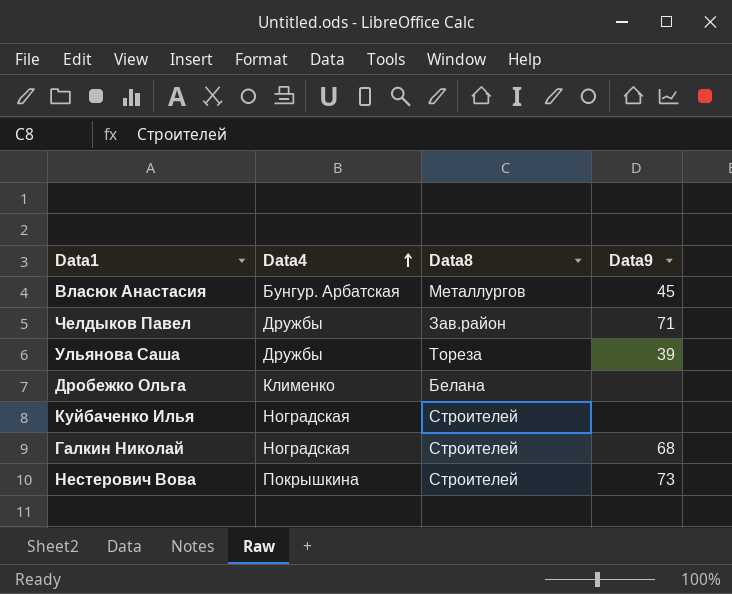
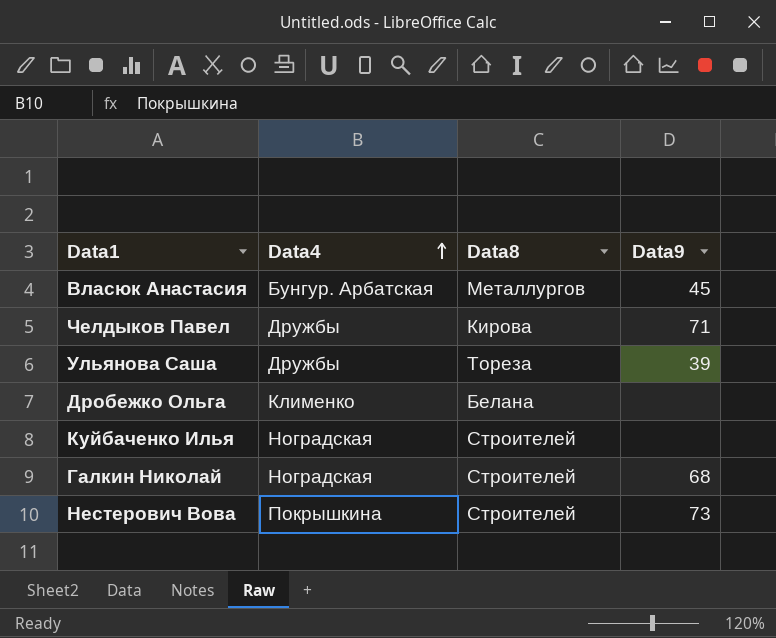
Челдыков Павел | Data8: Зав.район -> Кирова

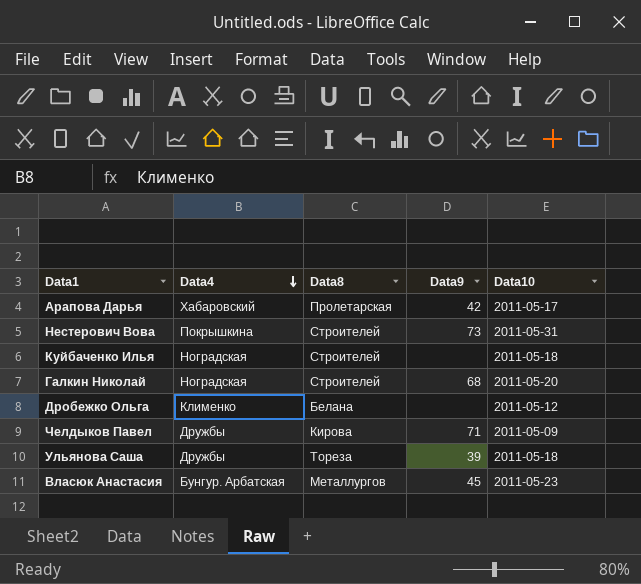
row order: Data4 ascending -> Data4 descending
column Data10 | position: none -> 5
row Арапова Дарья: none -> Хабаровский | Пролетарская | 42 | 2011-05-17

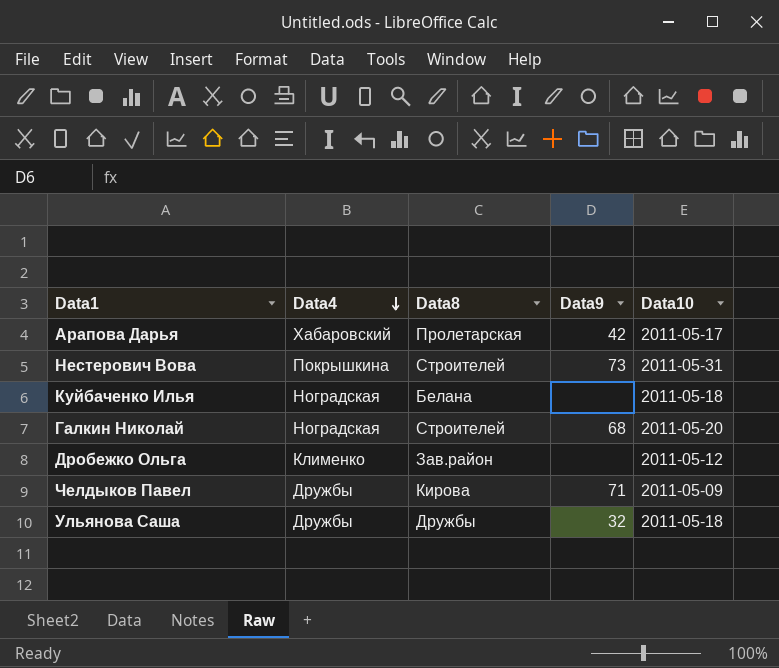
row Власюк Анастасия: Бунгур. Арбатская | Металлургов | 45 | 2011-05-23 -> none
Куйбаченко Илья | Data8: Строителей -> Белана
Дробежко Ольга | Data8: Белана -> Зав.район
Ульянова Саша | Data8: Тореза -> Дружбы
Ульянова Саша | Data9: 39 -> 32

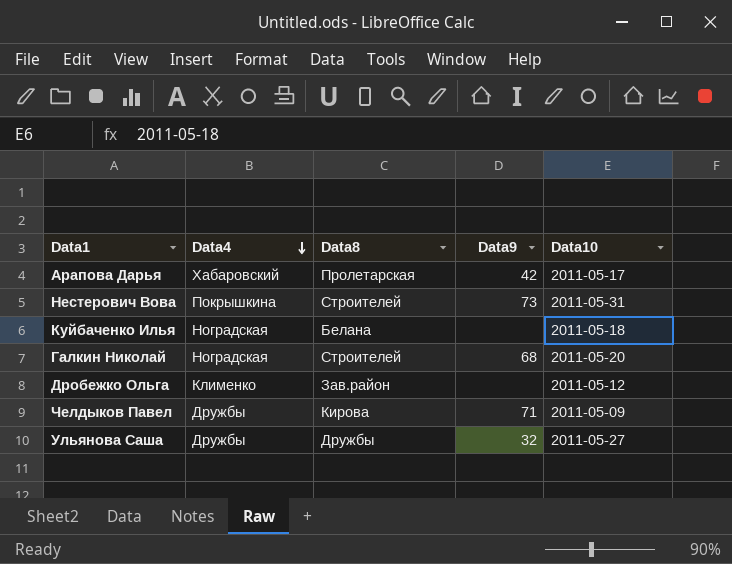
Ульянова Саша | Data10: 2011-05-18 -> 2011-05-27

